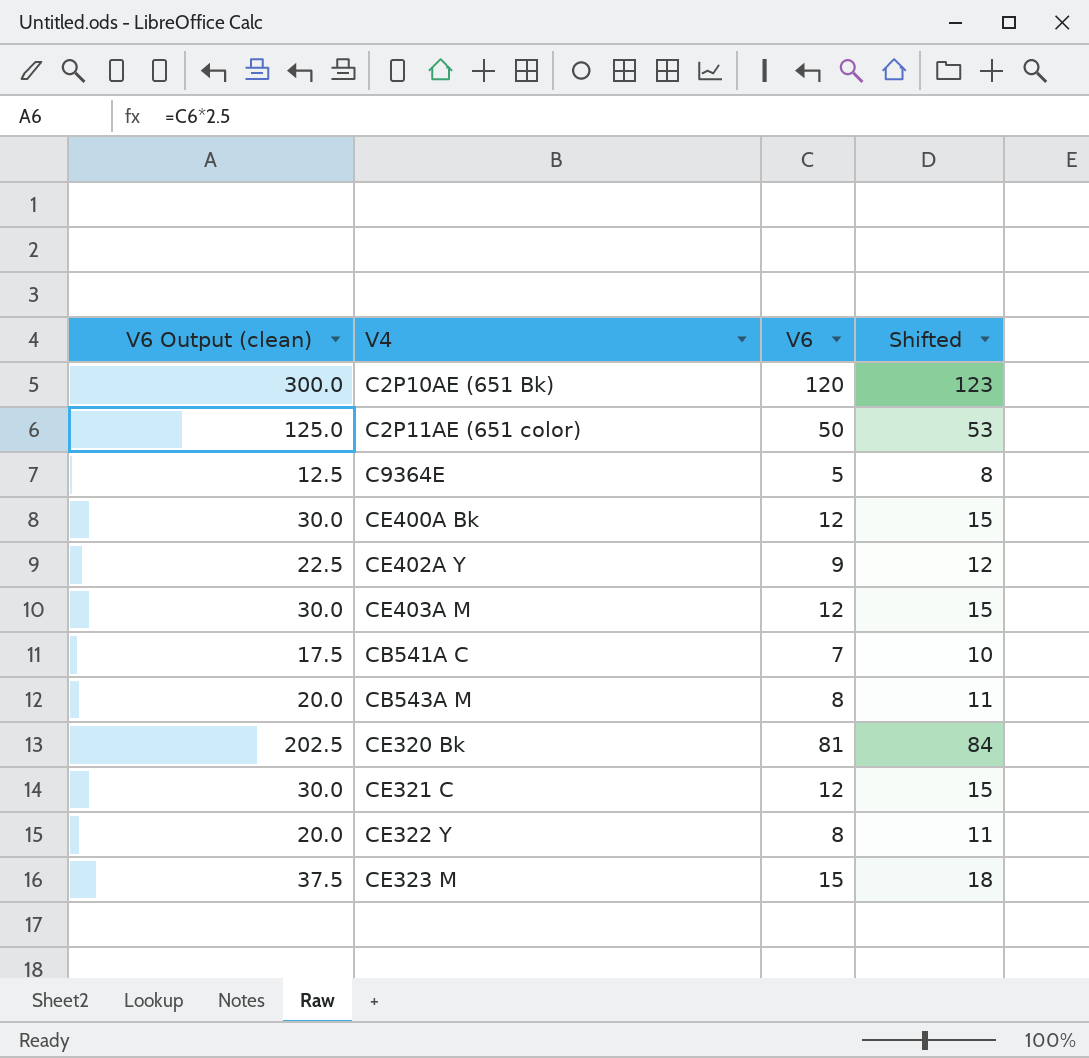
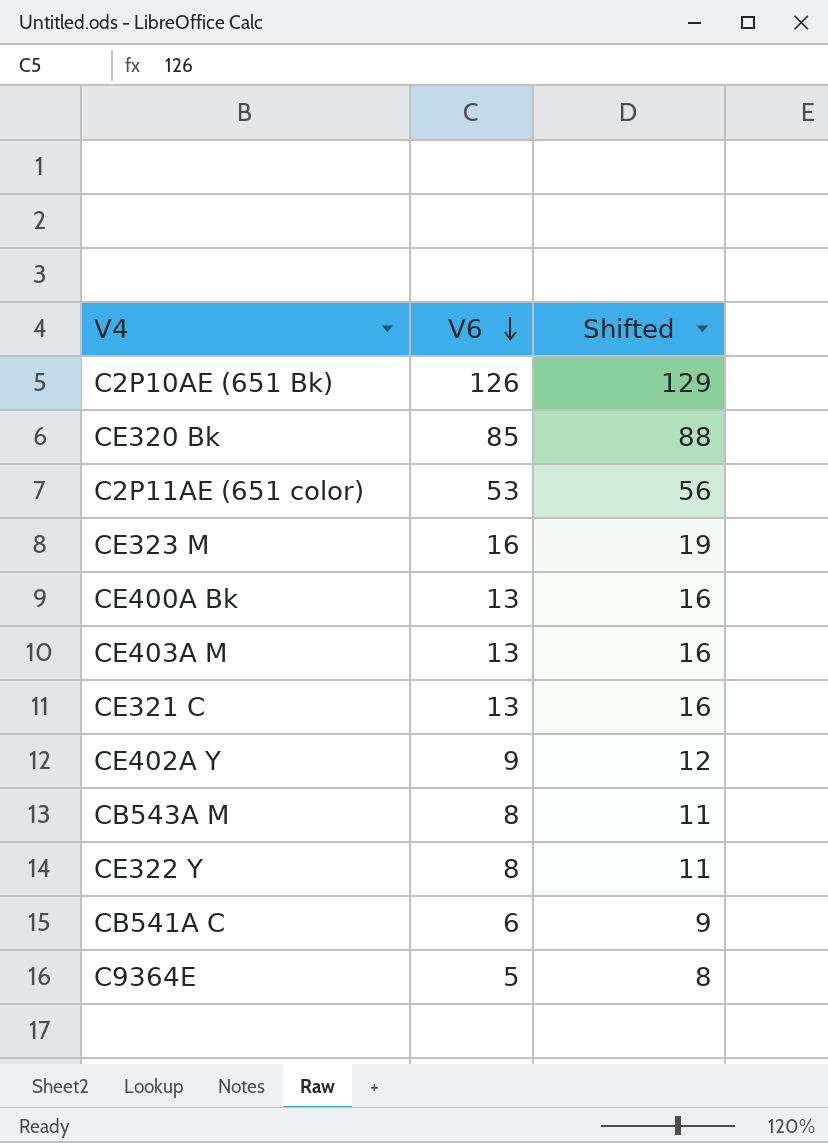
row order: none -> V6 descending
column V6 Output (clean) | formula: [V6] * 2.5 -> none
C2P10AE (651 Bk) | V6: 120 -> 126
C2P10AE (651 Bk) | Shifted: 123 -> 129
CE320 Bk | V6: 81 -> 85
CE320 Bk | Shifted: 84 -> 88
C2P11AE (651 color) | V6: 50 -> 53
C2P11AE (651 color) | Shifted: 53 -> 56
CE323 M | V6: 15 -> 16
CE323 M | Shifted: 18 -> 19
CE400A Bk | V6: 12 -> 13
CE400A Bk | Shifted: 15 -> 16
CE403A M | V6: 12 -> 13
CE403A M | Shifted: 15 -> 16
CE321 C | V6: 12 -> 13
CE321 C | Shifted: 15 -> 16
CB541A C | V6: 7 -> 6
CB541A C | Shifted: 10 -> 9

